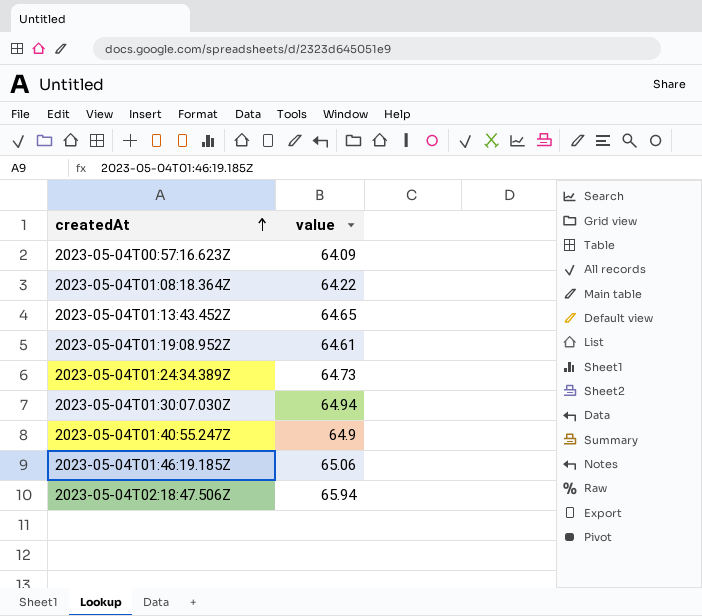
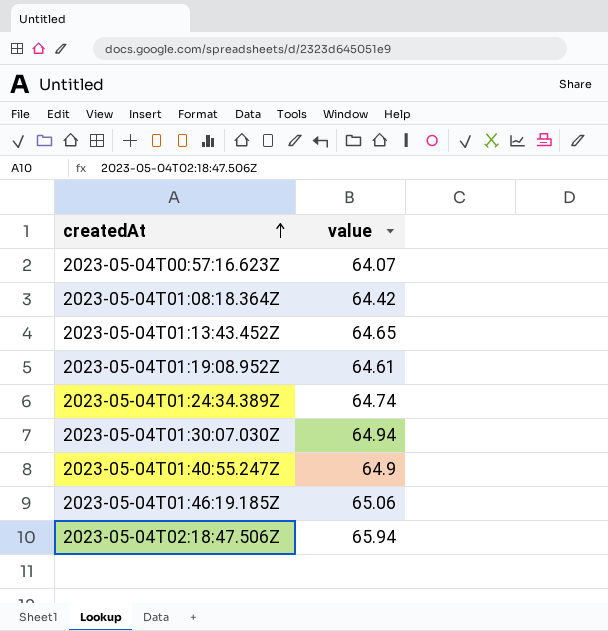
2023-05-04T00:57:16.623Z | value: 64.09 -> 64.07
2023-05-04T01:08:18.364Z | value: 64.22 -> 64.42
2023-05-04T01:24:34.389Z | value: 64.73 -> 64.74

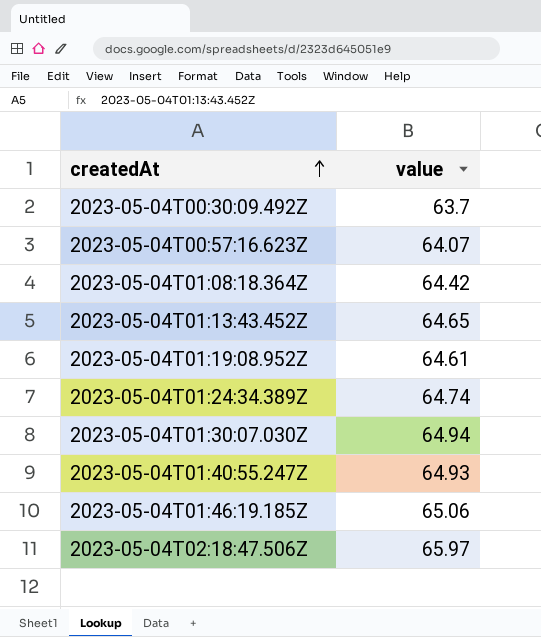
row 2023-05-04T00:30:09.492Z: none -> 63.7
2023-05-04T01:40:55.247Z | value: 64.9 -> 64.93
2023-05-04T02:18:47.506Z | value: 65.94 -> 65.97

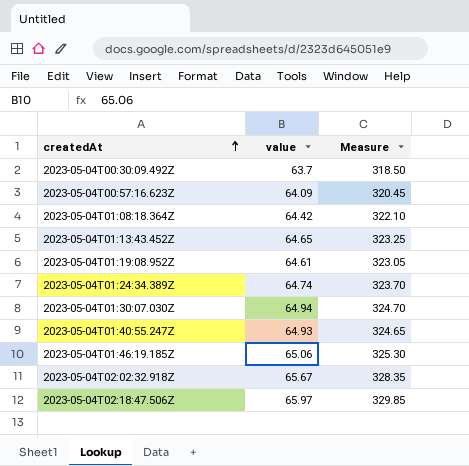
column Measure | formula: none -> [value] * 5
2023-05-04T00:57:16.623Z | value: 64.07 -> 64.09
row 2023-05-04T02:02:32.918Z: none -> 65.67 | 328.35

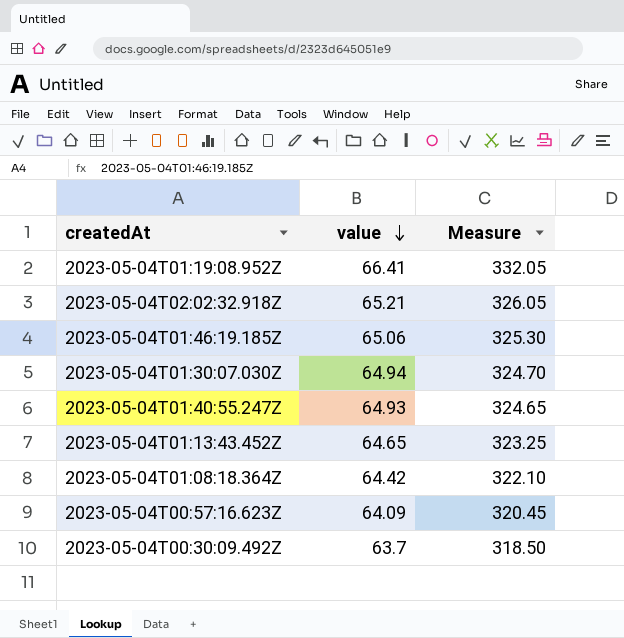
row order: createdAt ascending -> value descending
row 2023-05-04T01:24:34.389Z: 64.74 | 323.70 -> none
row 2023-05-04T02:18:47.506Z: 65.97 | 329.85 -> none
2023-05-04T01:19:08.952Z | value: 64.61 -> 66.41
2023-05-04T01:19:08.952Z | Measure: 323.05 -> 332.05
2023-05-04T02:02:32.918Z | value: 65.67 -> 65.21
2023-05-04T02:02:32.918Z | Measure: 328.35 -> 326.05

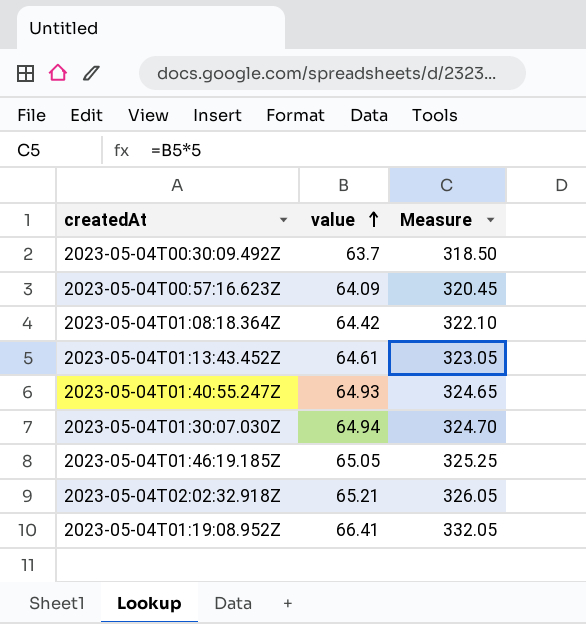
row order: value descending -> value ascending
2023-05-04T01:13:43.452Z | value: 64.65 -> 64.61
2023-05-04T01:13:43.452Z | Measure: 323.25 -> 323.05
2023-05-04T01:46:19.185Z | value: 65.06 -> 65.05
2023-05-04T01:46:19.185Z | Measure: 325.30 -> 325.25

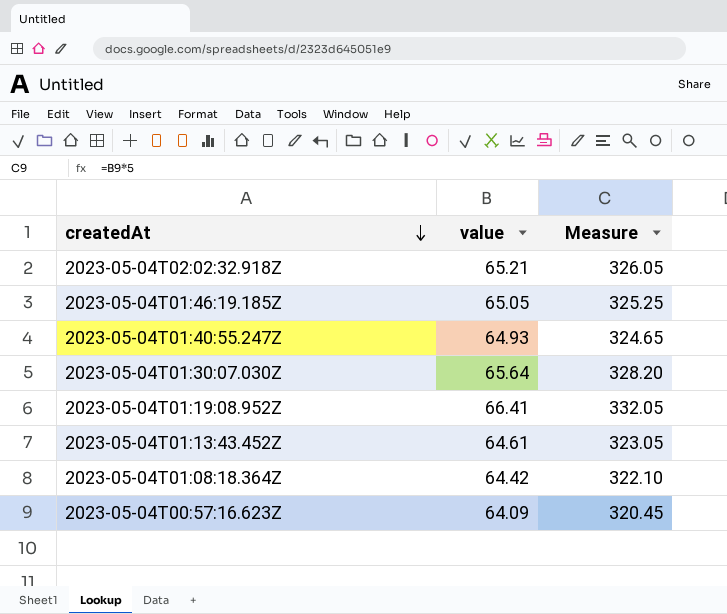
row order: value ascending -> createdAt descending
row 2023-05-04T00:30:09.492Z: 63.7 | 318.50 -> none
2023-05-04T01:30:07.030Z | value: 64.94 -> 65.64
2023-05-04T01:30:07.030Z | Measure: 324.70 -> 328.20

